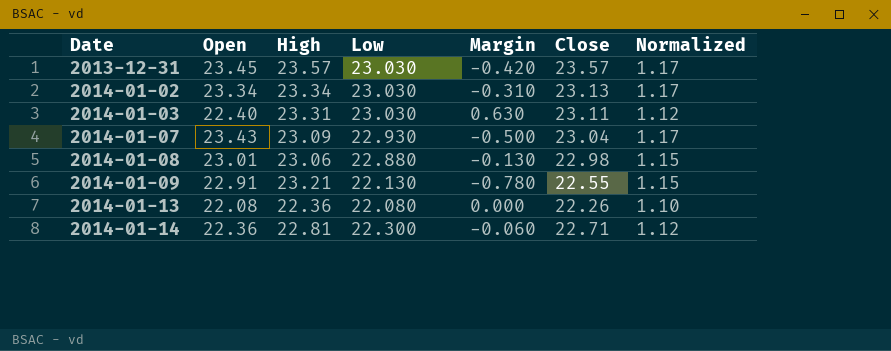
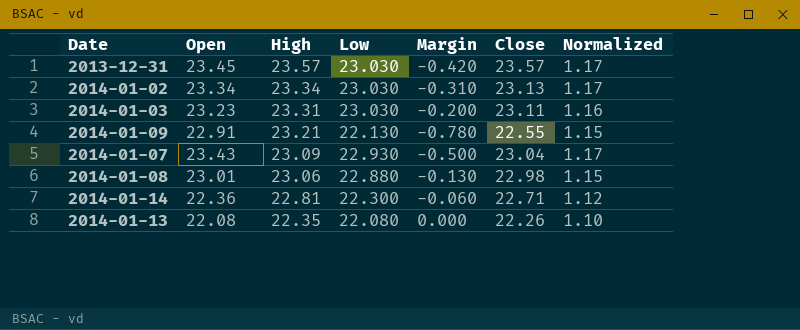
row order: Date ascending -> High descending
2014-01-03 | Open: 22.40 -> 23.23
2014-01-03 | Margin: 0.630 -> -0.200
2014-01-03 | Normalized: 1.12 -> 1.16
2014-01-13 | High: 22.36 -> 22.35

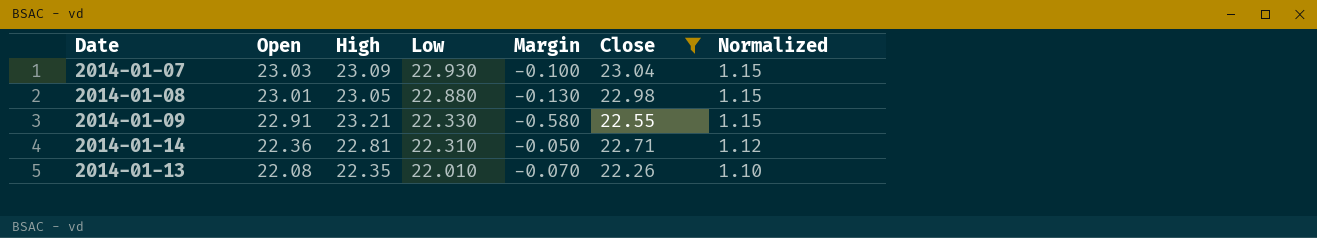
filter: none -> Close <= 23.04
row order: High descending -> Open descending
2014-01-07 | Open: 23.43 -> 23.03
2014-01-07 | Margin: -0.500 -> -0.100
2014-01-07 | Normalized: 1.17 -> 1.15
2014-01-08 | High: 23.06 -> 23.05
2014-01-09 | Low: 22.130 -> 22.330
2014-01-09 | Margin: -0.780 -> -0.580
2014-01-14 | Low: 22.300 -> 22.310
2014-01-14 | Margin: -0.060 -> -0.050
2014-01-13 | Low: 22.080 -> 22.010
2014-01-13 | Margin: 0.000 -> -0.070

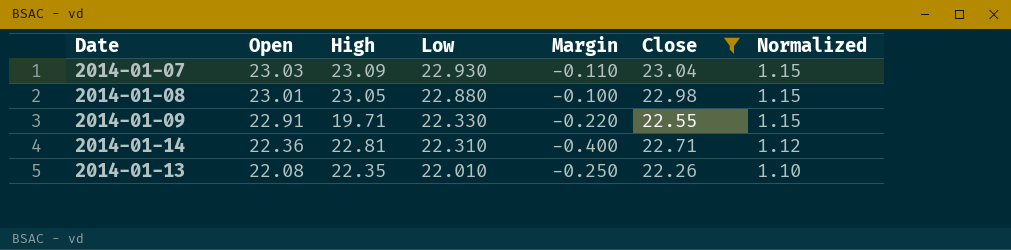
column Margin | formula: [Low] - [Open] -> [Low] - [Close]
2014-01-09 | High: 23.21 -> 19.71

